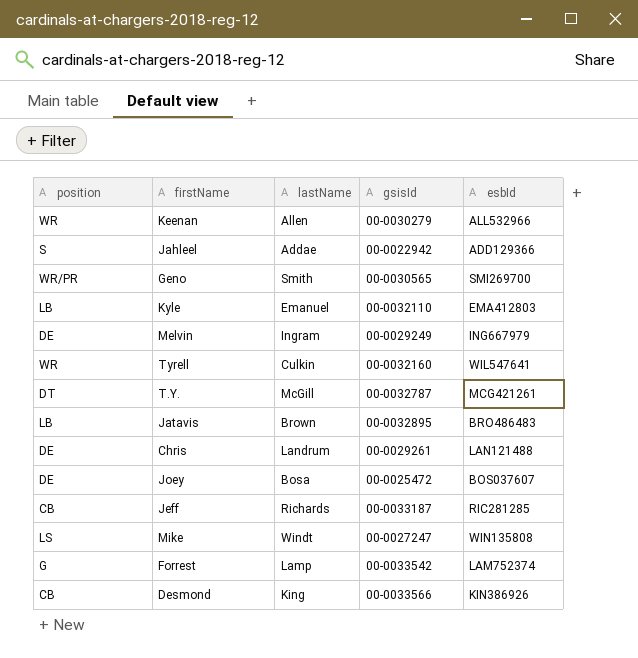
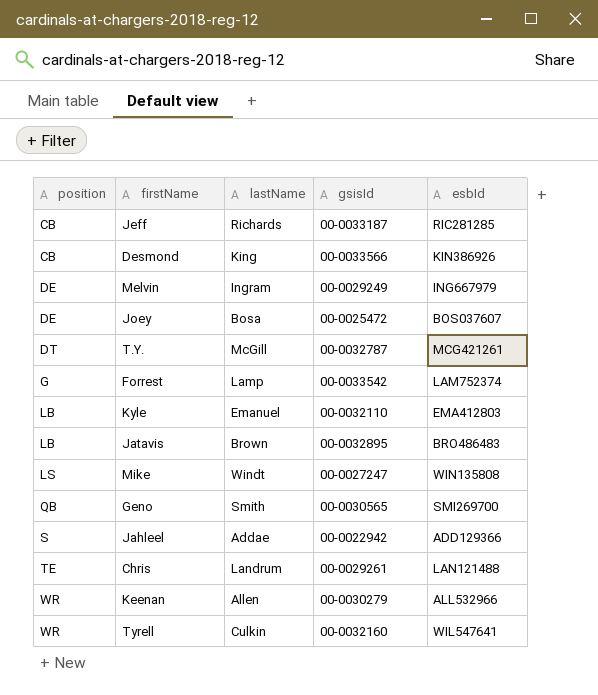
row order: none -> position ascending
Geno | position: WR/PR -> QB
Chris | position: DE -> TE

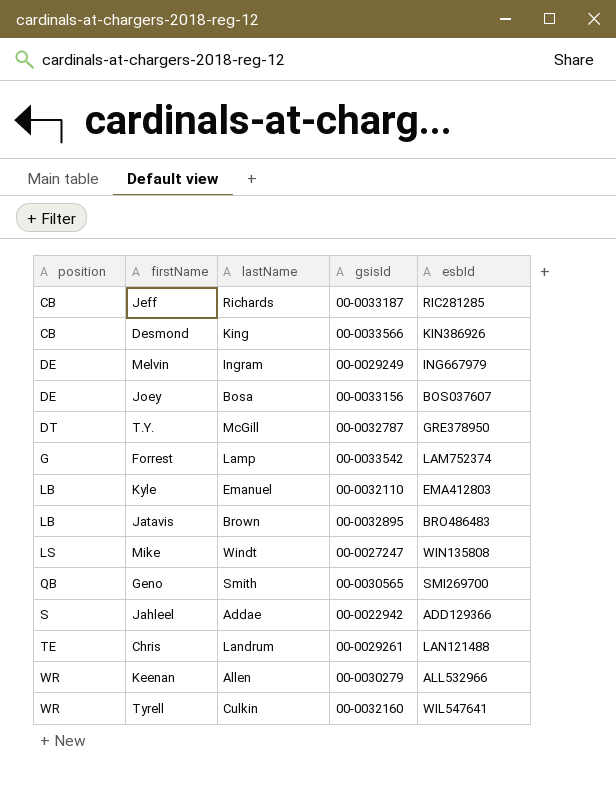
Joey | gsisId: 00-0025472 -> 00-0033156
T.Y. | esbId: MCG421261 -> GRE378950

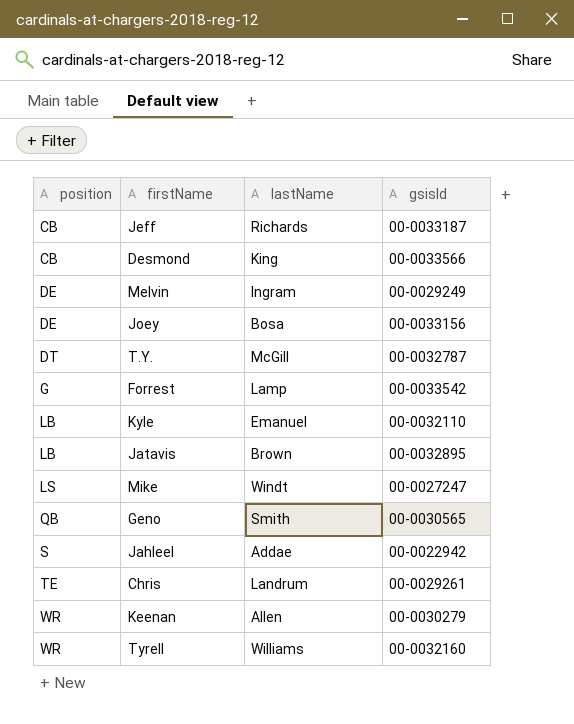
column esbId | position: 5 -> none
Tyrell | lastName: Culkin -> Williams

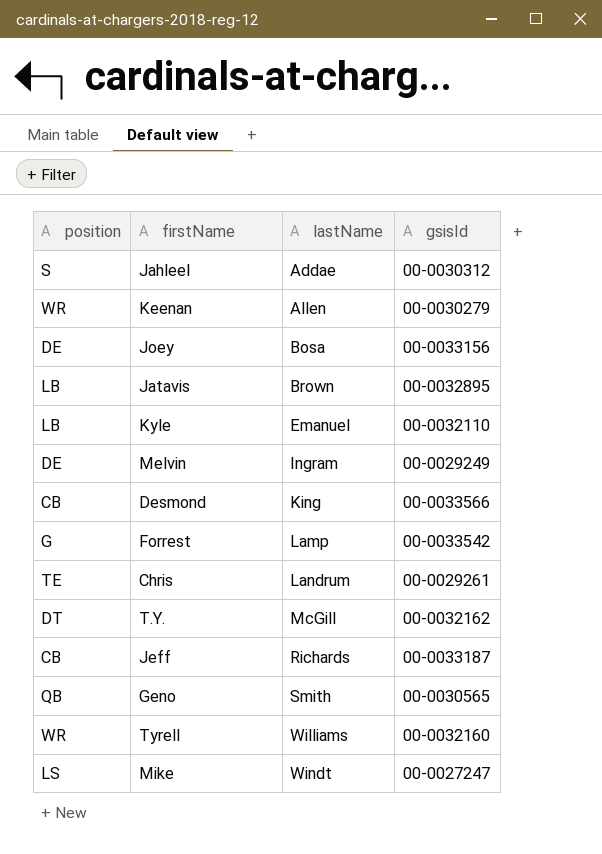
row order: position ascending -> lastName ascending
Jahleel | gsisId: 00-0022942 -> 00-0030312
T.Y. | gsisId: 00-0032787 -> 00-0032162

